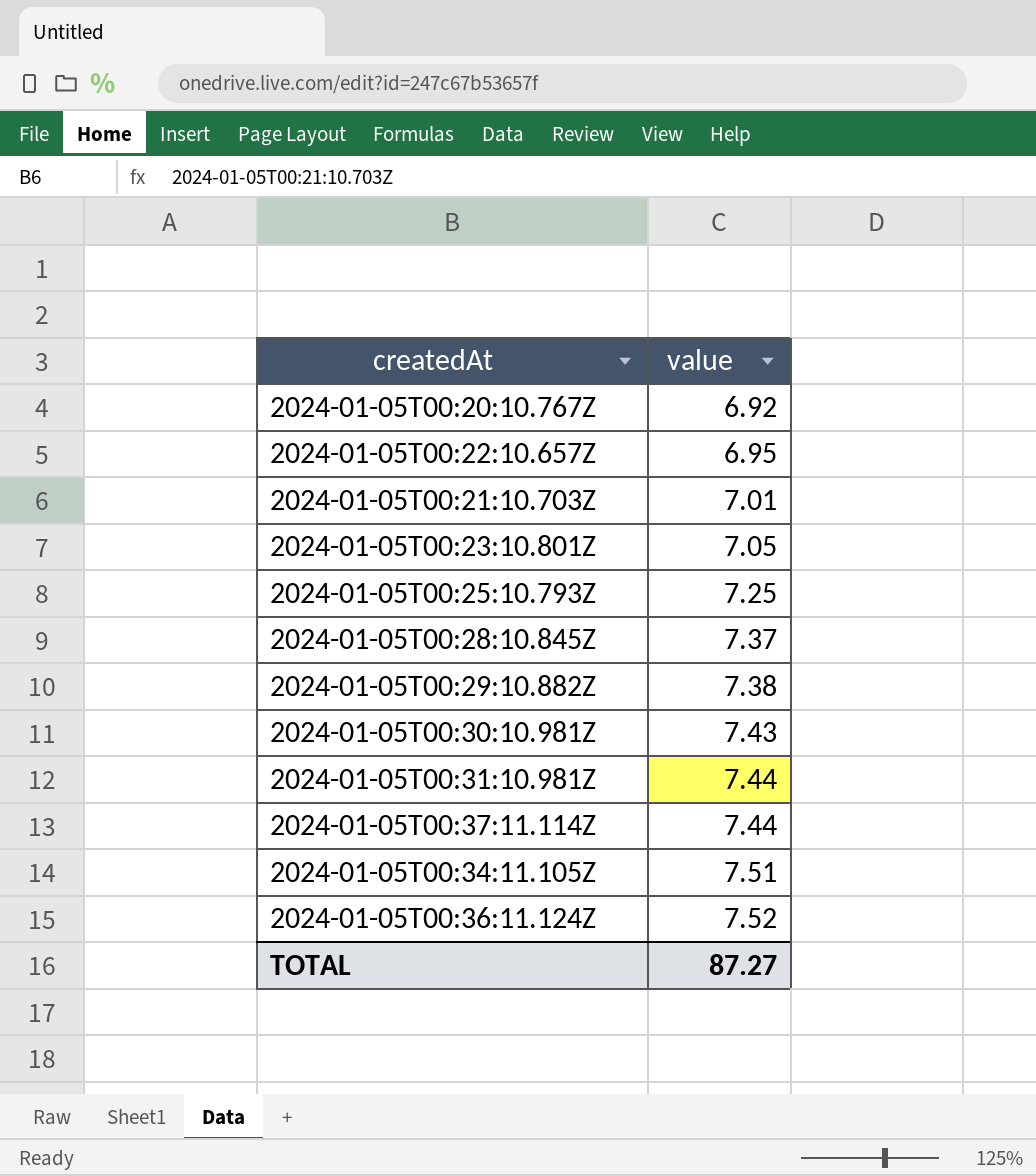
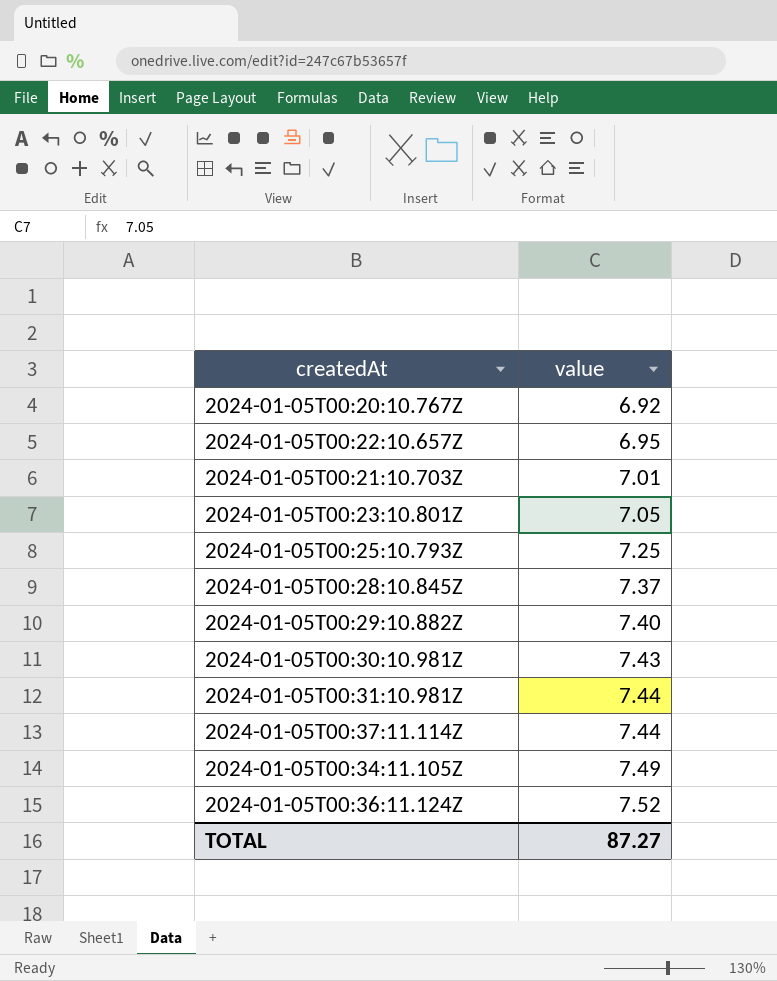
2024-01-05T00:29:10.882Z | value: 7.38 -> 7.40
2024-01-05T00:34:11.105Z | value: 7.51 -> 7.49

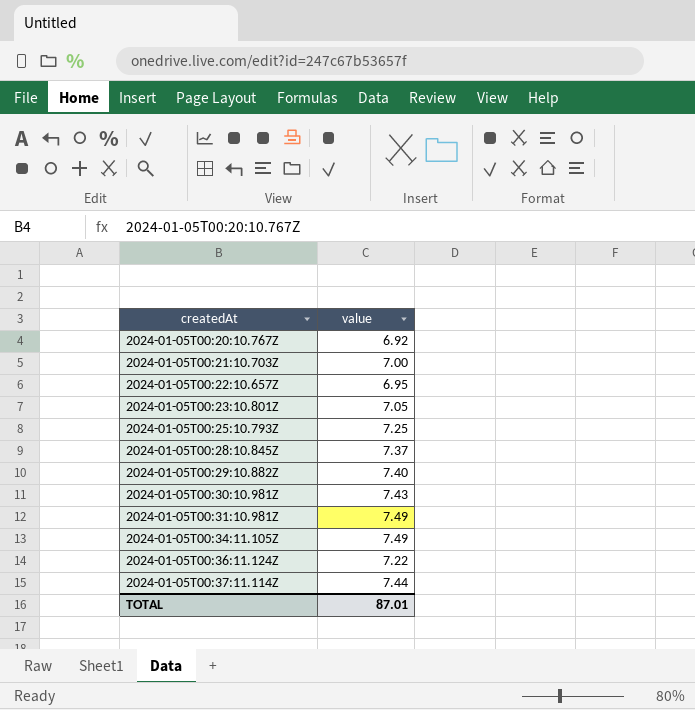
row order: value ascending -> createdAt ascending
2024-01-05T00:21:10.703Z | value: 7.01 -> 7.00
2024-01-05T00:31:10.981Z | value: 7.44 -> 7.49
2024-01-05T00:36:11.124Z | value: 7.52 -> 7.22
TOTAL | value: 87.27 -> 87.01

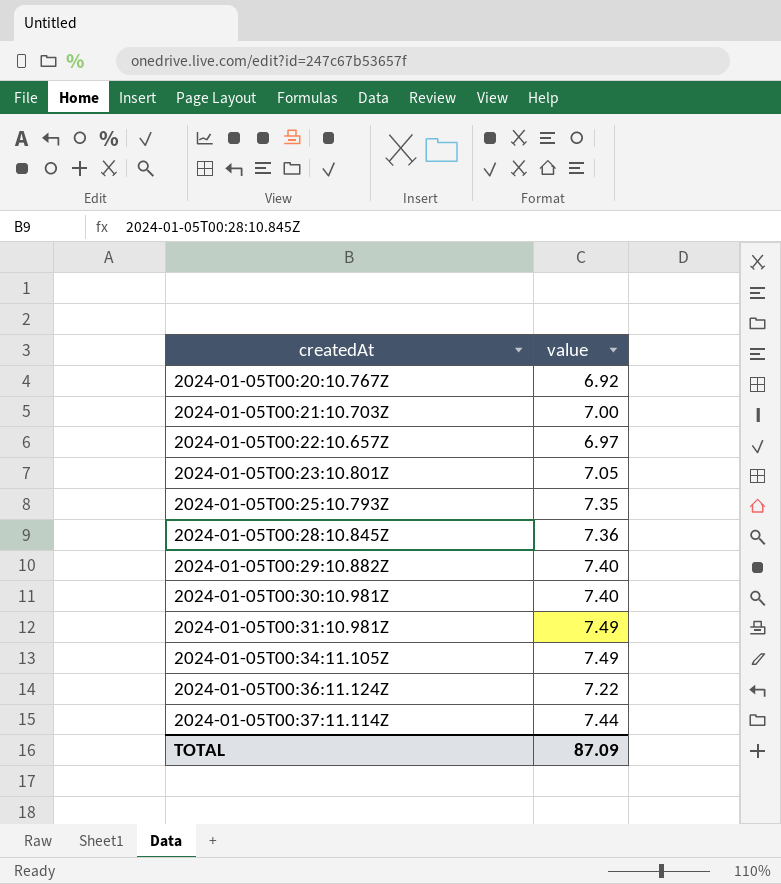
2024-01-05T00:22:10.657Z | value: 6.95 -> 6.97
2024-01-05T00:25:10.793Z | value: 7.25 -> 7.35
2024-01-05T00:28:10.845Z | value: 7.37 -> 7.36
2024-01-05T00:30:10.981Z | value: 7.43 -> 7.40
TOTAL | value: 87.01 -> 87.09

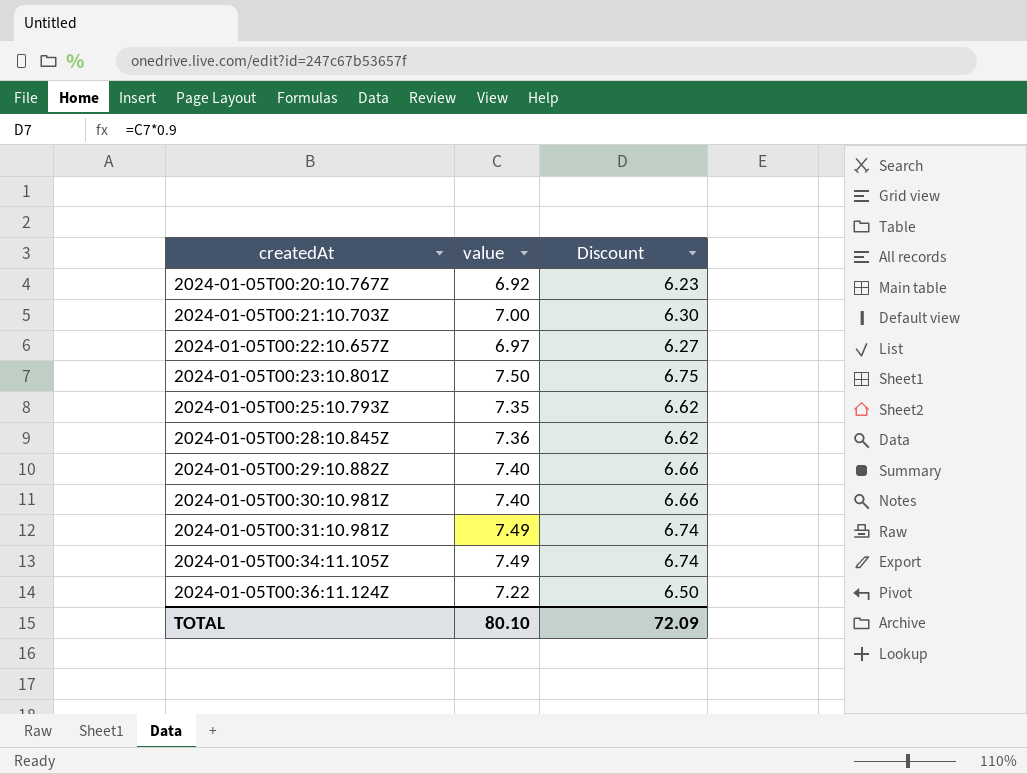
column Discount | formula: none -> [value] * 0.9
row 2024-01-05T00:37:11.114Z: 7.44 -> none
2024-01-05T00:23:10.801Z | value: 7.05 -> 7.50
TOTAL | value: 87.09 -> 80.10

